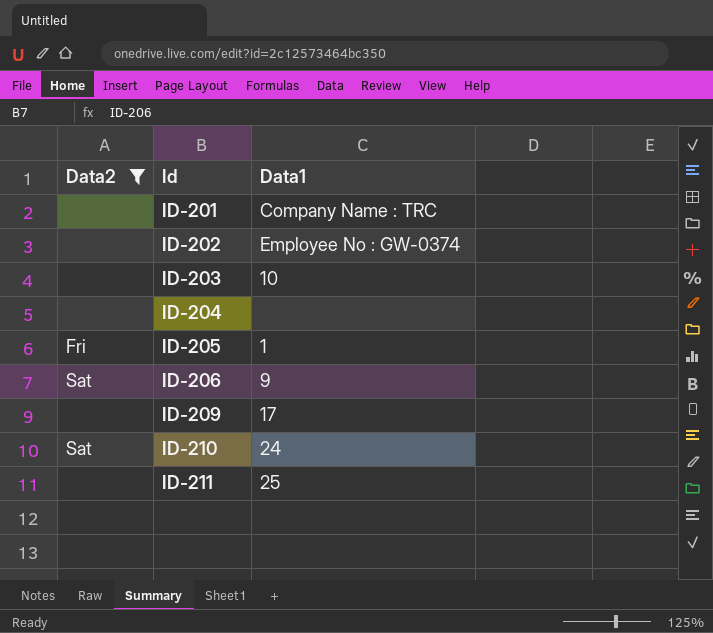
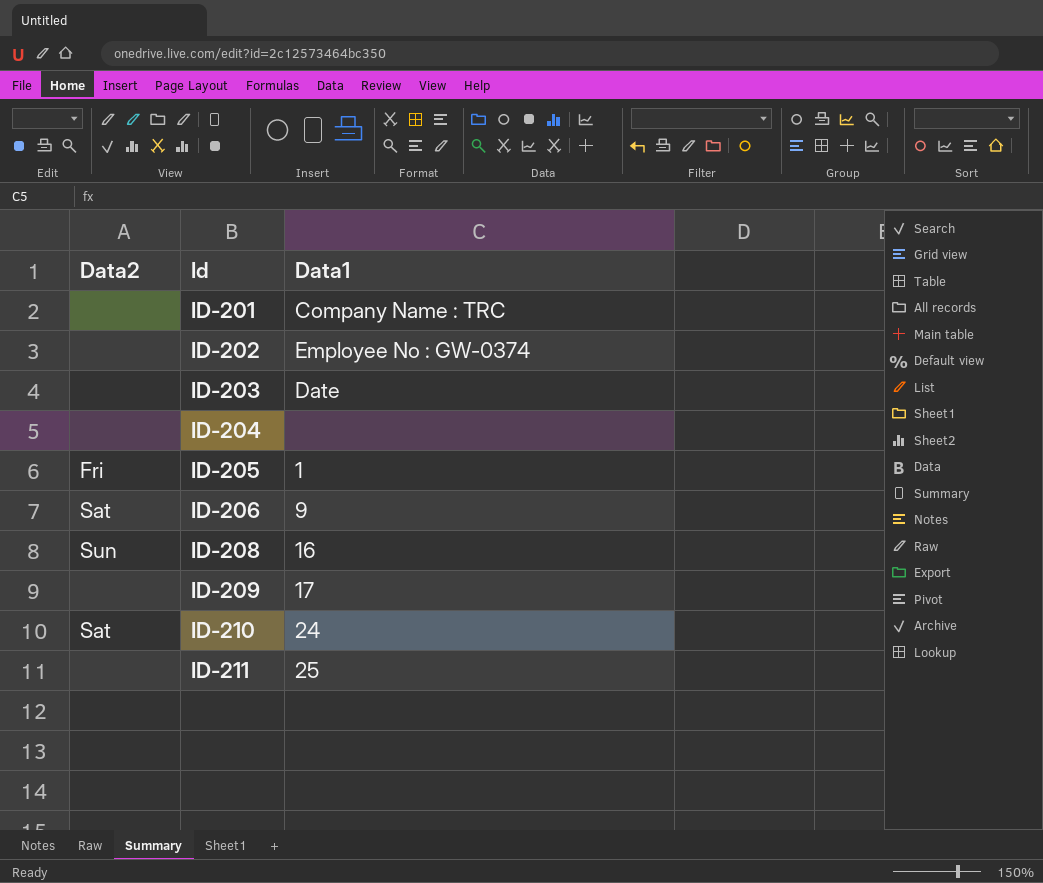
filter: Data2 != Sun -> none
ID-203 | Data1: 10 -> Date

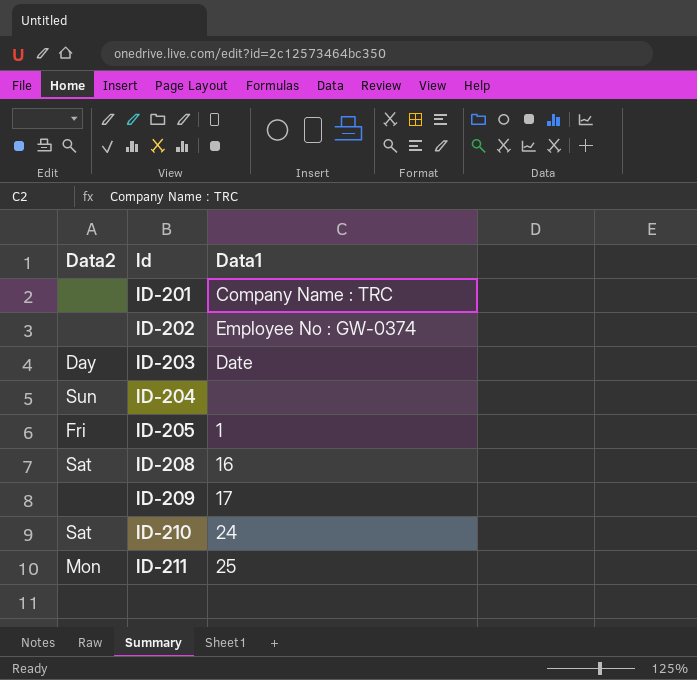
row ID-206: Sat | 9 -> none
ID-203 | Data2: none -> Day
ID-204 | Data2: none -> Sun
ID-208 | Data2: Sun -> Sat
ID-211 | Data2: none -> Mon

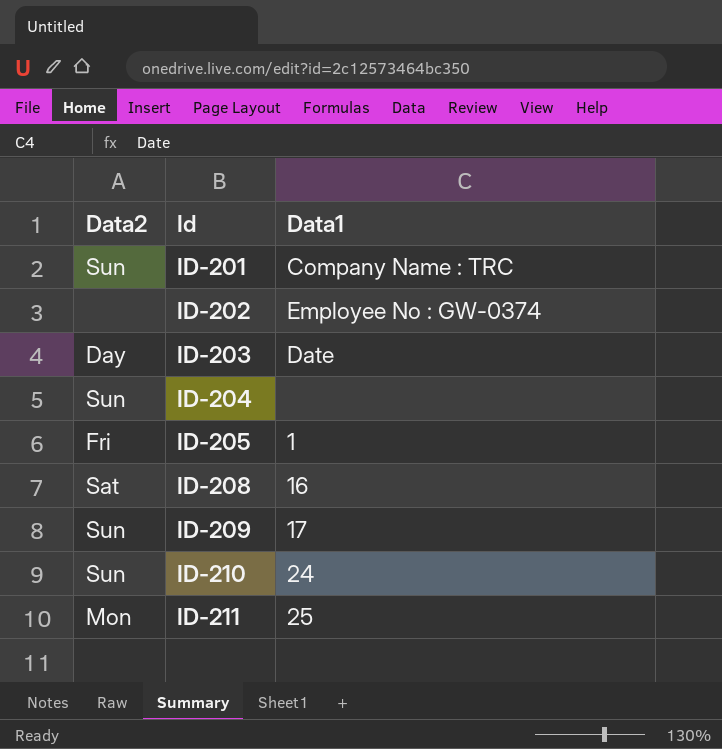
ID-201 | Data2: none -> Sun
ID-209 | Data2: none -> Sun
ID-210 | Data2: Sat -> Sun

